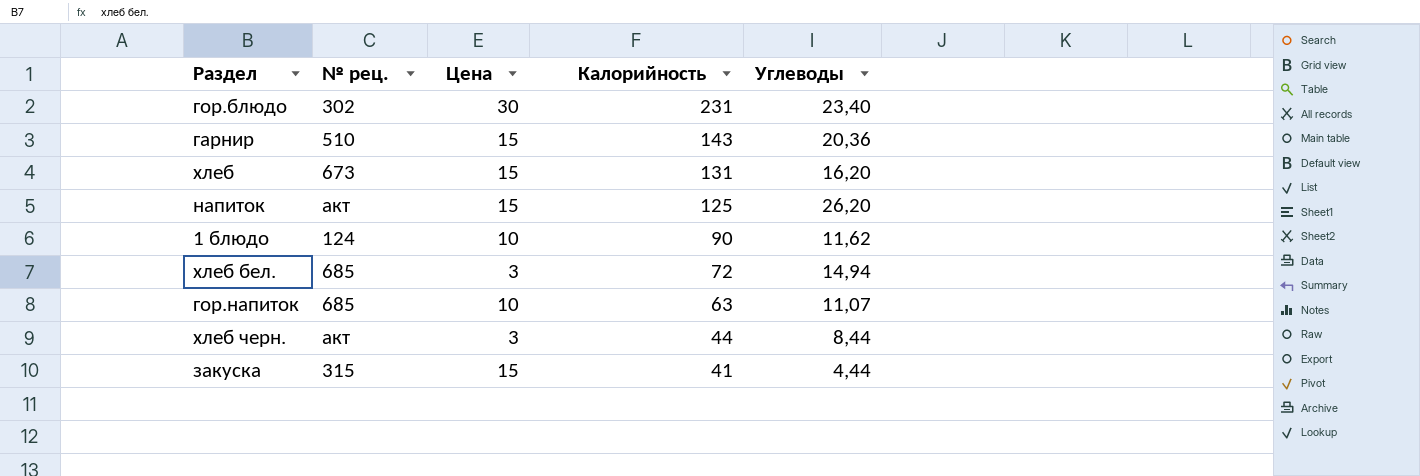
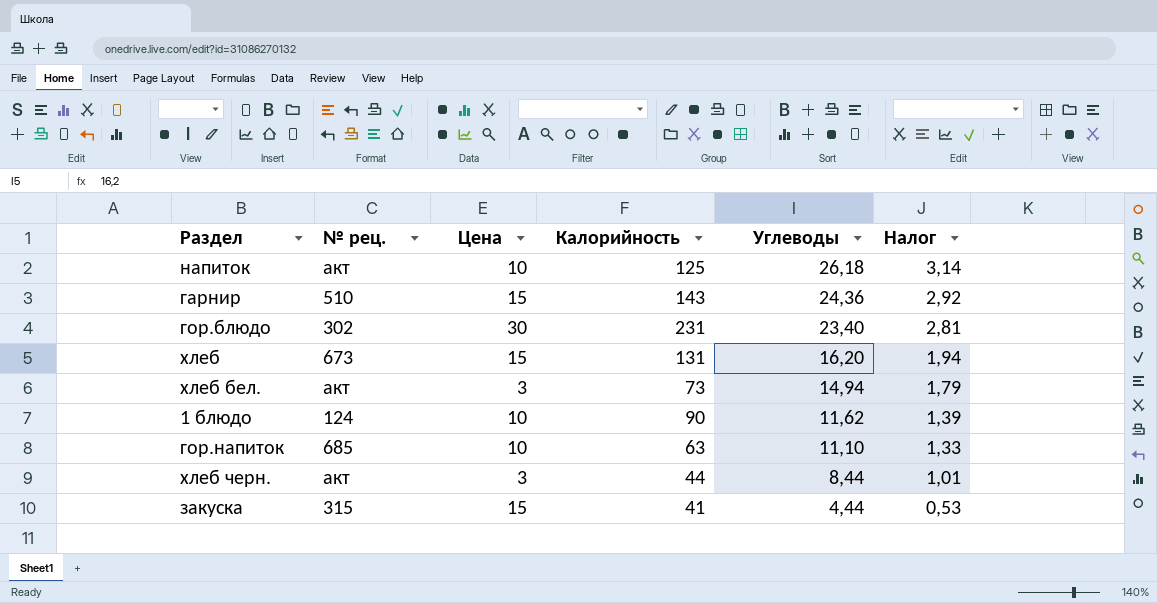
row order: Калорийность descending -> Углеводы descending
column Налог | formula: none -> [Углеводы] * 0,12
напиток | Цена: 15 -> 10
напиток | Углеводы: 26,20 -> 26,18
гарнир | Углеводы: 20,36 -> 24,36
хлеб бел. | № рец.: 685 -> акт
хлеб бел. | Калорийность: 72 -> 73
гор.напиток | Углеводы: 11,07 -> 11,10

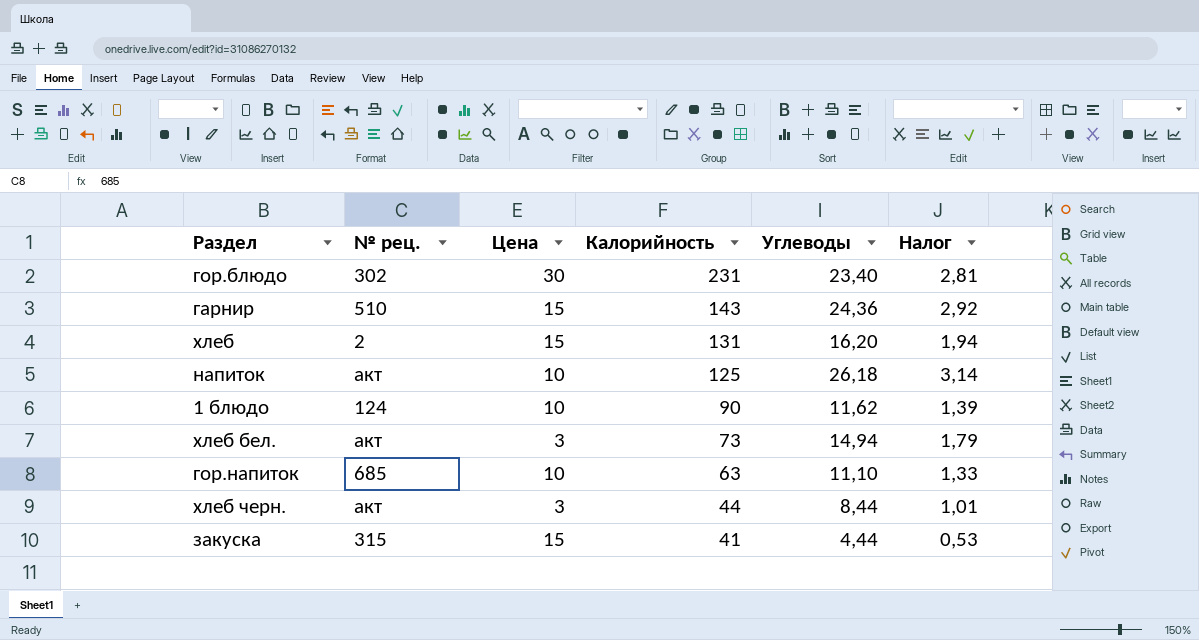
row order: Углеводы descending -> Калорийность descending
хлеб | № рец.: 673 -> 2

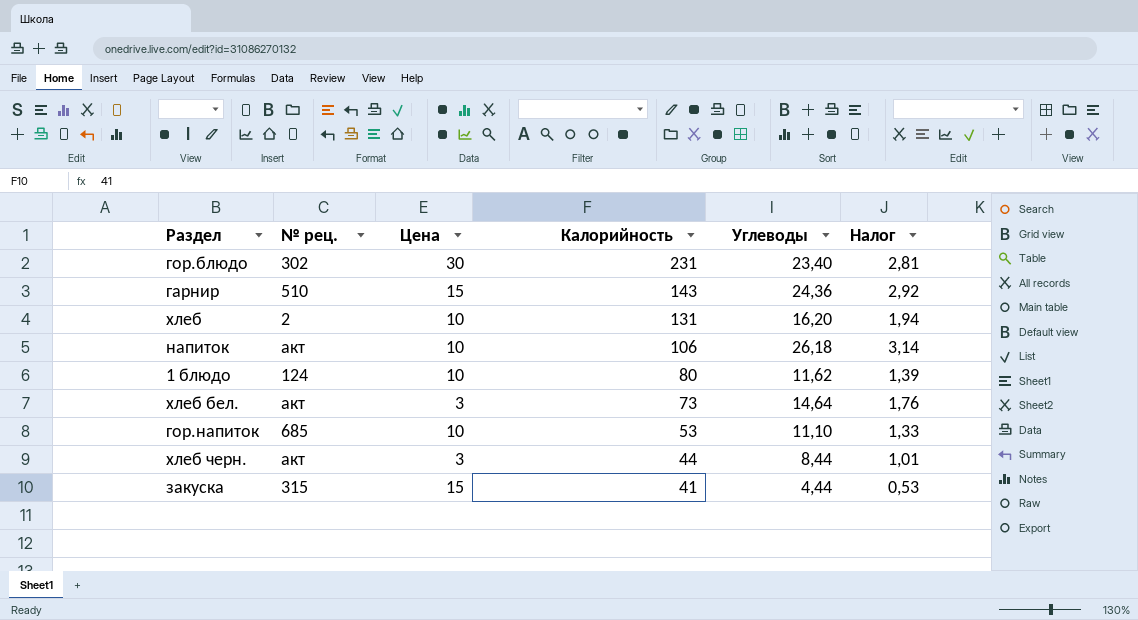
хлеб | Цена: 15 -> 10
напиток | Калорийность: 125 -> 106
1 блюдо | Калорийность: 90 -> 80
хлеб бел. | Углеводы: 14,94 -> 14,64
хлеб бел. | Налог: 1,79 -> 1,76
гор.напиток | Калорийность: 63 -> 53

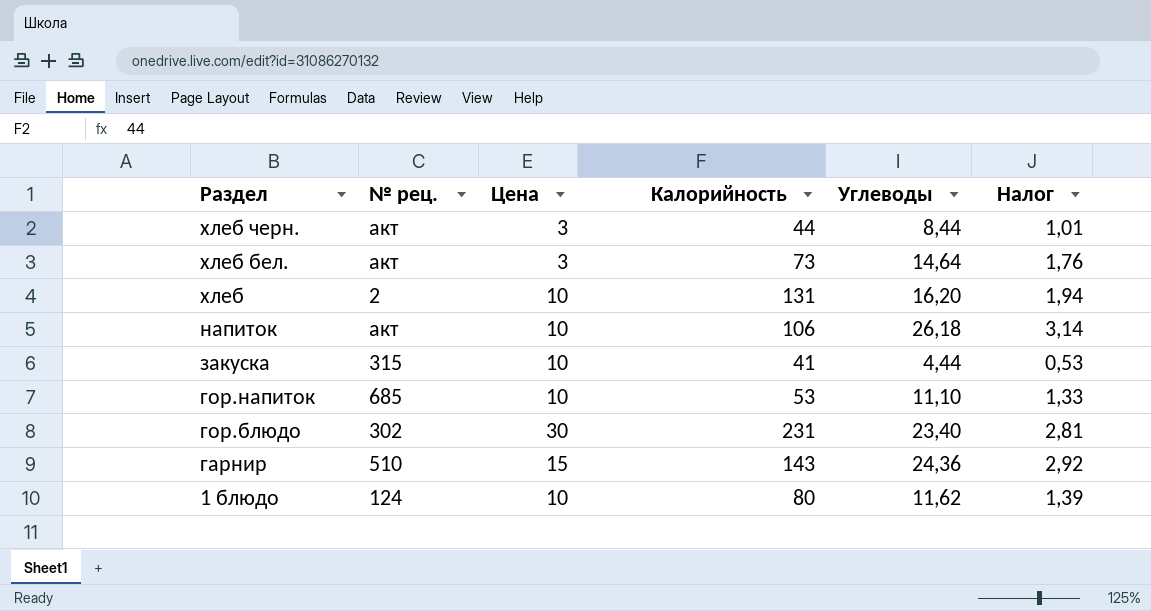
row order: Калорийность descending -> Раздел descending
закуска | Цена: 15 -> 10

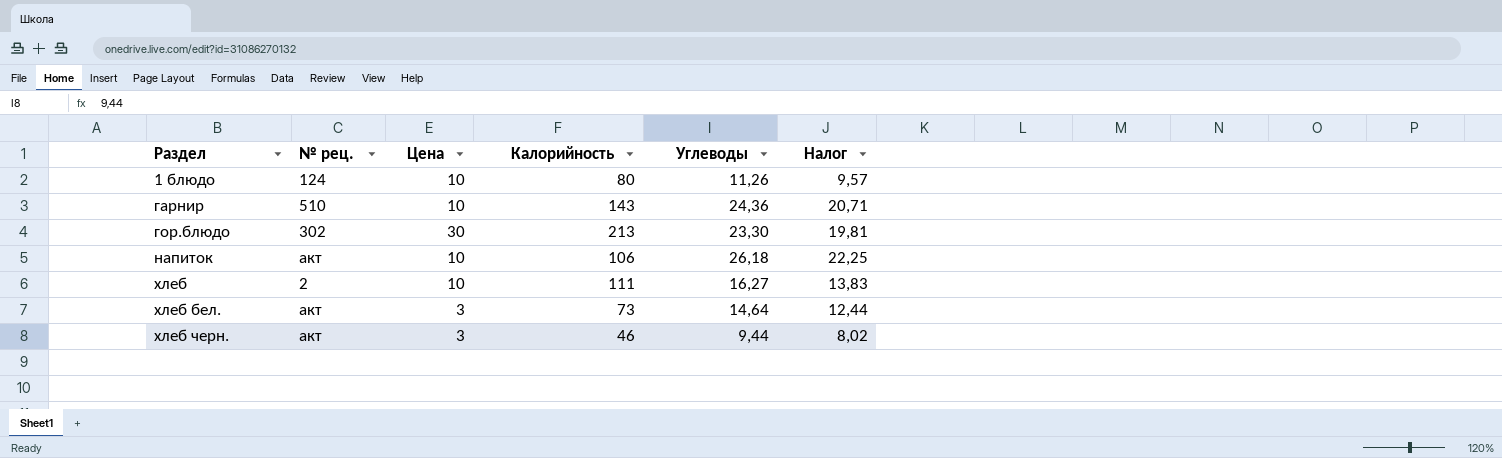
row order: Раздел descending -> Раздел ascending
column Налог | formula: [Углеводы] * 0,12 -> [Углеводы] * 0,85
row закуска: 315 | 10 | 41 | 4,44 | 0,53 -> none
row гор.напиток: 685 | 10 | 53 | 11,10 | 1,33 -> none
1 блюдо | Углеводы: 11,62 -> 11,26
гарнир | Цена: 15 -> 10
гор.блюдо | Калорийность: 231 -> 213
гор.блюдо | Углеводы: 23,40 -> 23,30
хлеб | Калорийность: 131 -> 111
хлеб | Углеводы: 16,20 -> 16,27
хлеб черн. | Калорийность: 44 -> 46
хлеб черн. | Углеводы: 8,44 -> 9,44

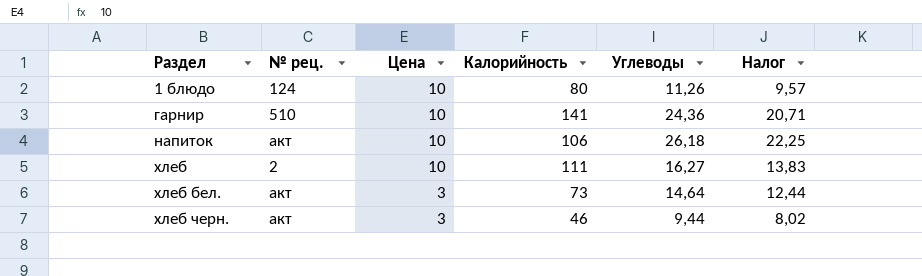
row гор.блюдо: 302 | 30 | 213 | 23,30 | 19,81 -> none
гарнир | Калорийность: 143 -> 141

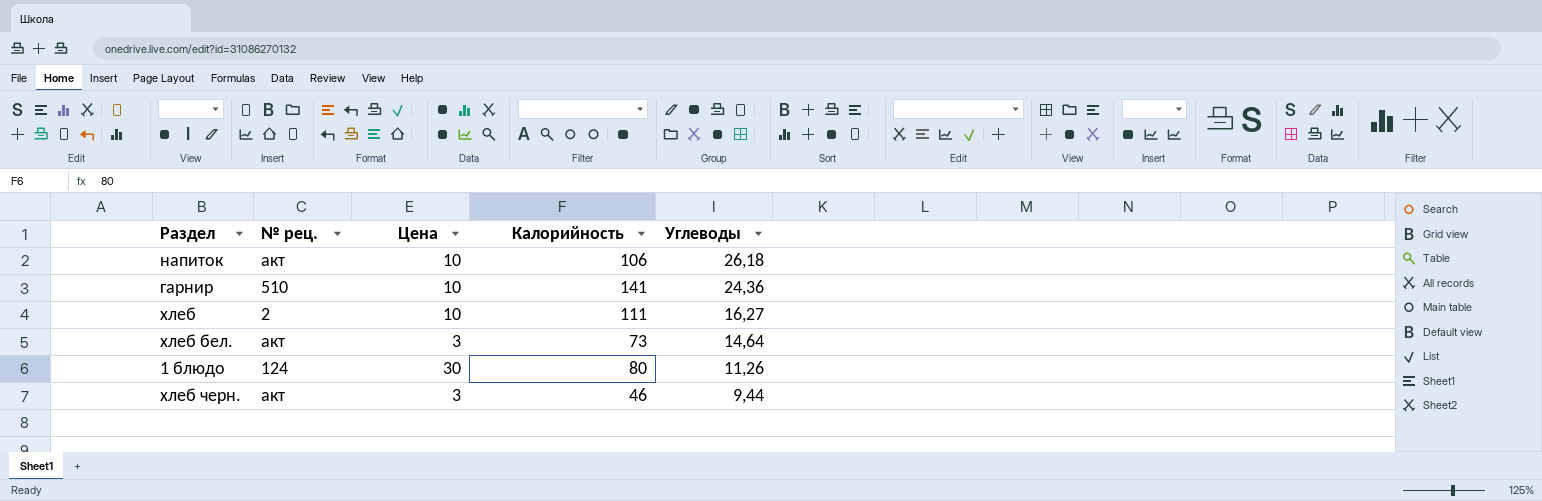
row order: Раздел ascending -> Углеводы descending
column Налог | formula: [Углеводы] * 0,85 -> none
1 блюдо | Цена: 10 -> 30

